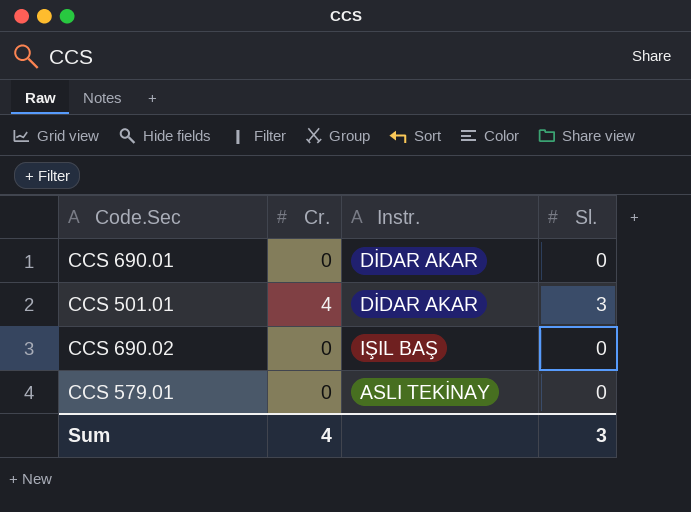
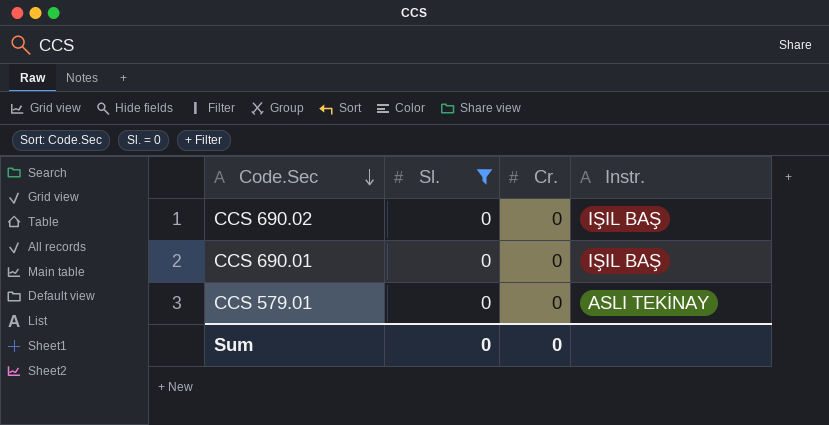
filter: none -> Sl. = 0
row order: none -> Code.Sec descending
column Sl. | position: 4 -> 2
CCS 690.01 | Instr.: DİDAR AKAR -> IŞIL BAŞ
Sum | Sl.: 3 -> 0
Sum | Cr.: 4 -> 0

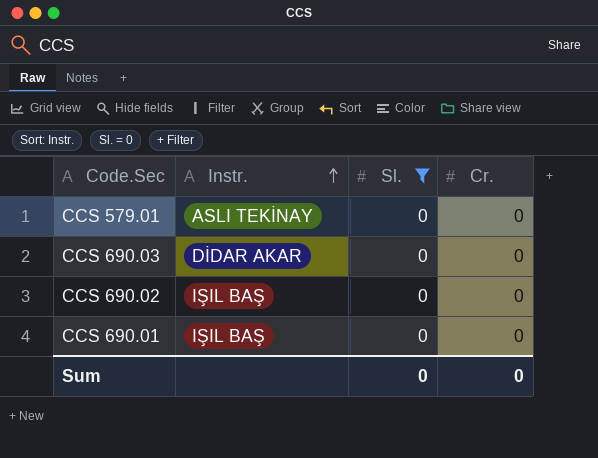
row order: Code.Sec descending -> Instr. ascending
column Instr. | position: 4 -> 2
row CCS 690.03: none -> DİDAR AKAR | 0 | 0

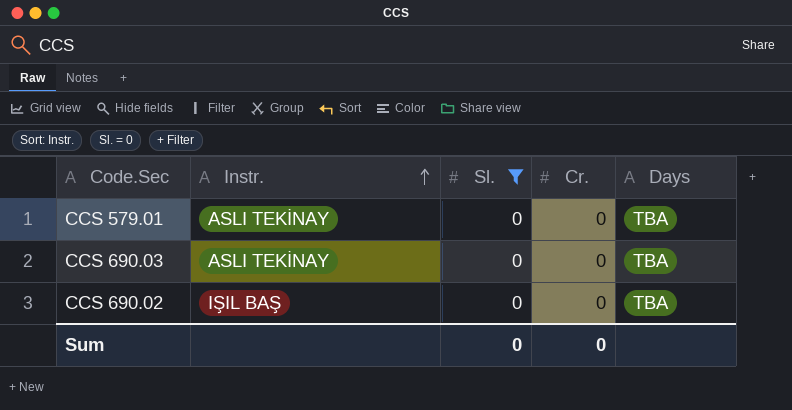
column Days | position: none -> 5
row CCS 690.01: IŞIL BAŞ | 0 | 0 -> none
CCS 690.03 | Instr.: DİDAR AKAR -> ASLI TEKİNAY

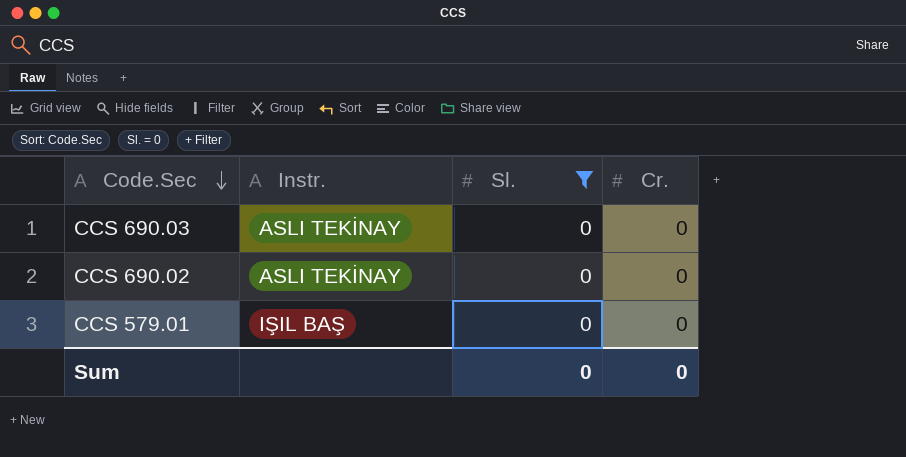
row order: Instr. ascending -> Code.Sec descending
column Days | position: 5 -> none
CCS 690.02 | Instr.: IŞIL BAŞ -> ASLI TEKİNAY
CCS 579.01 | Instr.: ASLI TEKİNAY -> IŞIL BAŞ

